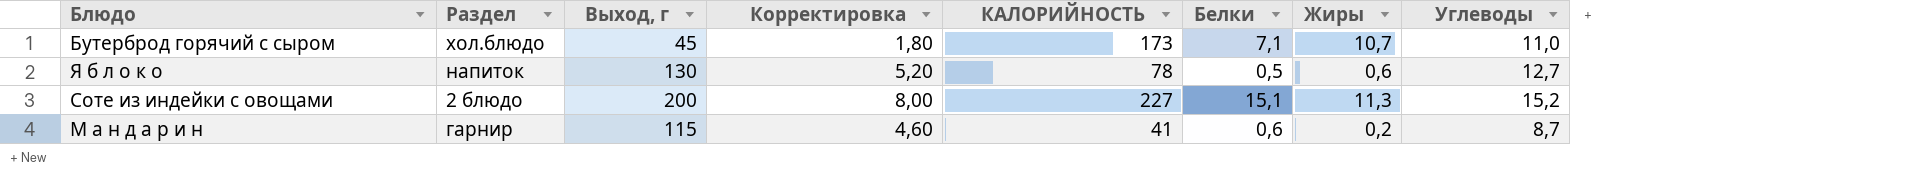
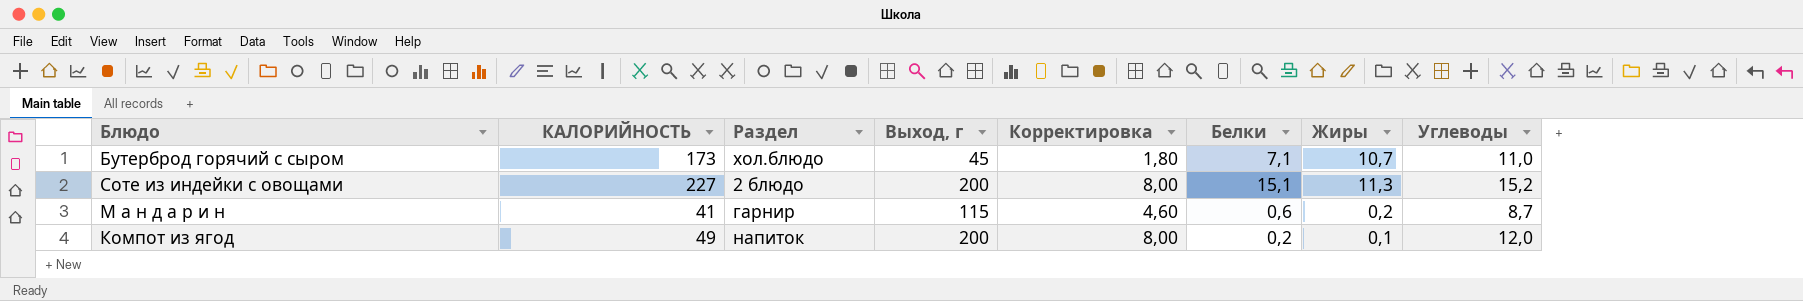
column КАЛОРИЙНОСТЬ | position: 5 -> 2
row Я б л о к о: напиток | 130 | 5,20 | 78 | 0,5 | 0,6 | 12,7 -> none
row Компот из ягод: none -> 49 | напиток | 200 | 8,00 | 0,2 | 0,1 | 12,0

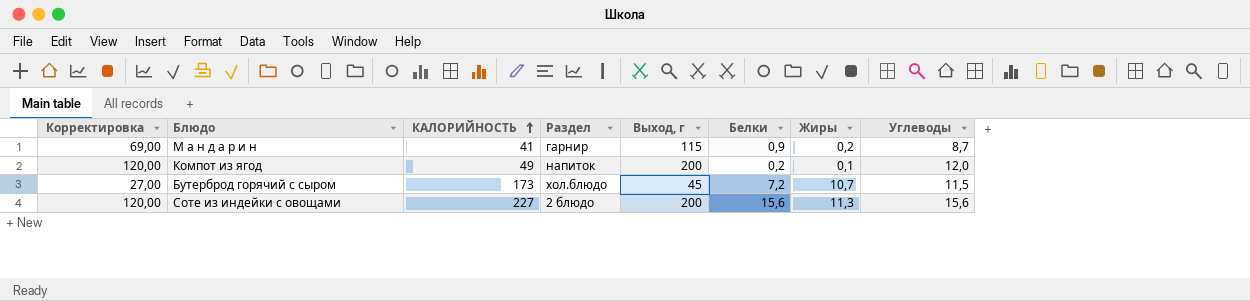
row order: none -> КАЛОРИЙНОСТЬ ascending
column Корректировка | formula: [Выход, г] * 0,04 -> [Выход, г] * 0,6
column Корректировка | position: 5 -> 1
М а н д а р и н | Белки: 0,6 -> 0,9
Бутерброд горячий с сыром | Белки: 7,1 -> 7,2
Бутерброд горячий с сыром | Углеводы: 11,0 -> 11,5
Соте из индейки с овощами | Белки: 15,1 -> 15,6
Соте из индейки с овощами | Углеводы: 15,2 -> 15,6

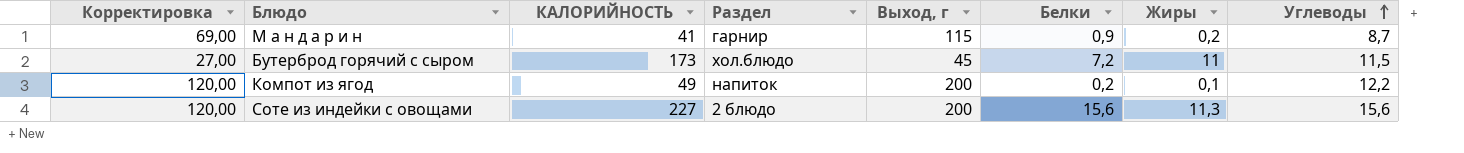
row order: КАЛОРИЙНОСТЬ ascending -> Углеводы ascending
Бутерброд горячий с сыром | Жиры: 10,7 -> 11
Компот из ягод | Углеводы: 12,0 -> 12,2

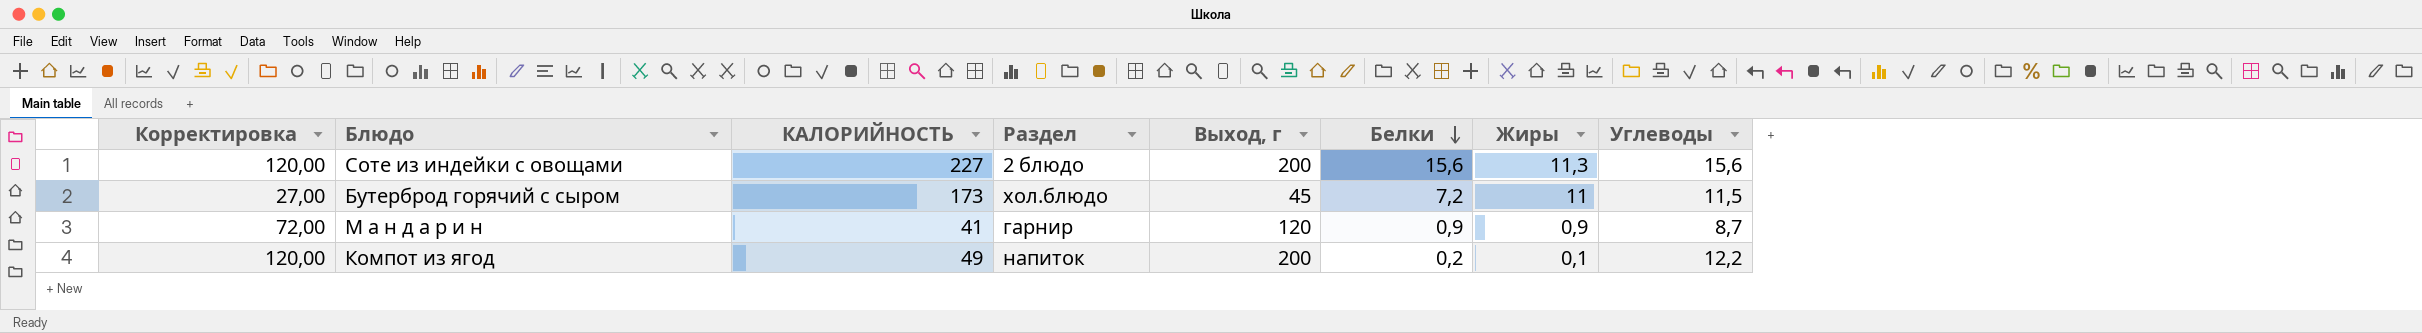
row order: Углеводы ascending -> Белки descending
М а н д а р и н | Корректировка: 69,00 -> 72,00
М а н д а р и н | Выход, г: 115 -> 120
М а н д а р и н | Жиры: 0,2 -> 0,9

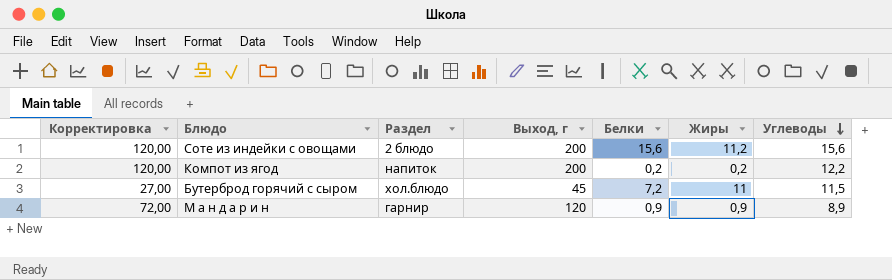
row order: Белки descending -> Углеводы descending
column КАЛОРИЙНОСТЬ | position: 3 -> none
Соте из индейки с овощами | Жиры: 11,3 -> 11,2
Компот из ягод | Жиры: 0,1 -> 0,2
М а н д а р и н | Углеводы: 8,7 -> 8,9

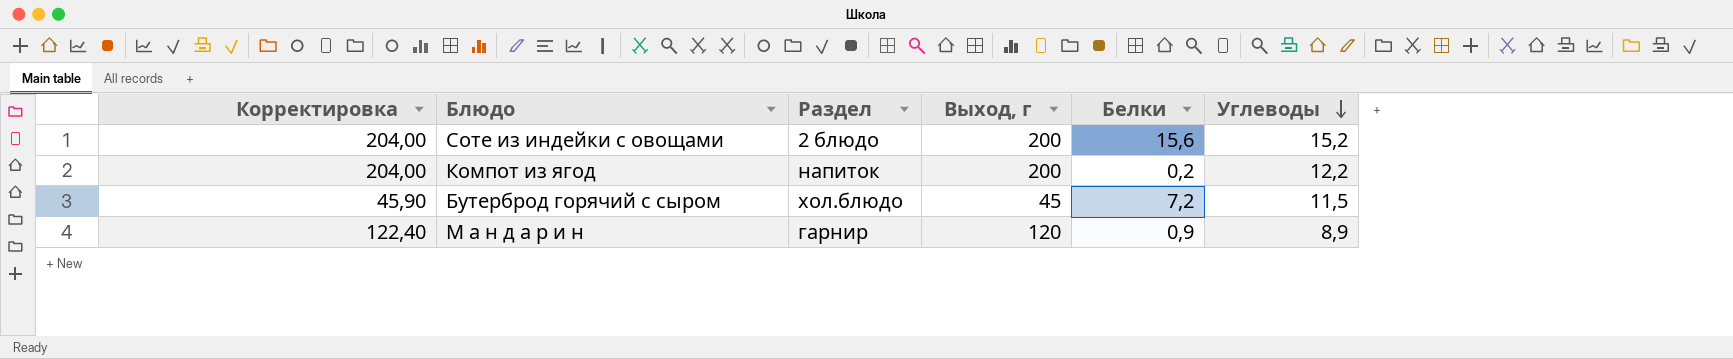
column Жиры | position: 6 -> none
column Корректировка | formula: [Выход, г] * 0,6 -> [Выход, г] * 1,02
Соте из индейки с овощами | Углеводы: 15,6 -> 15,2

